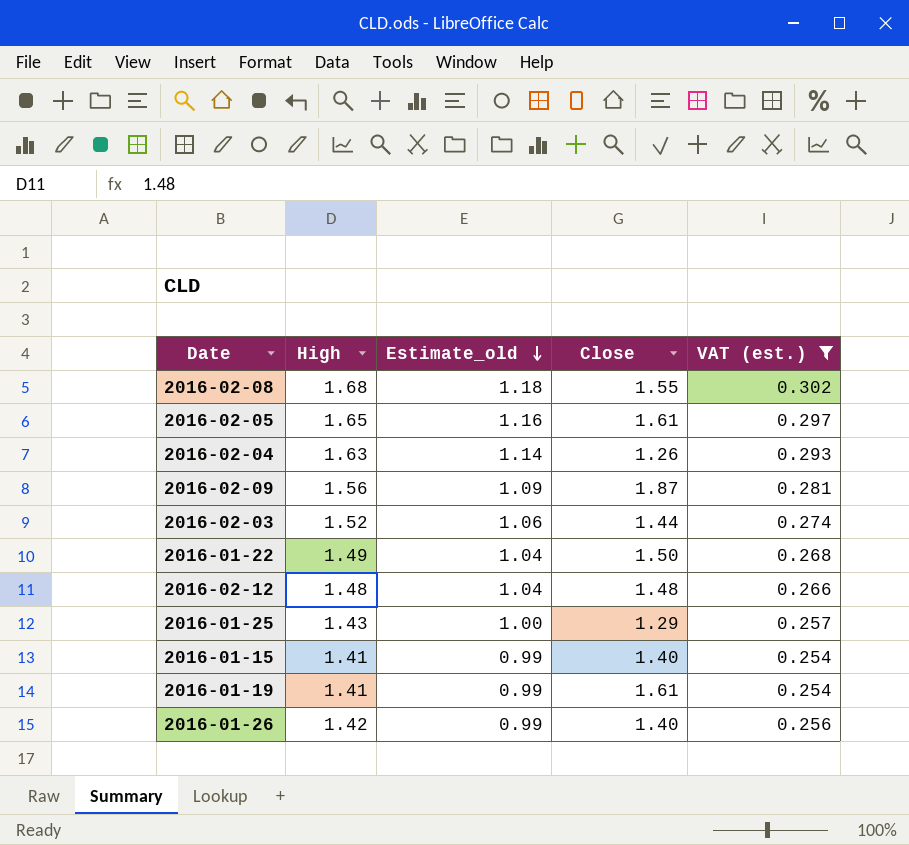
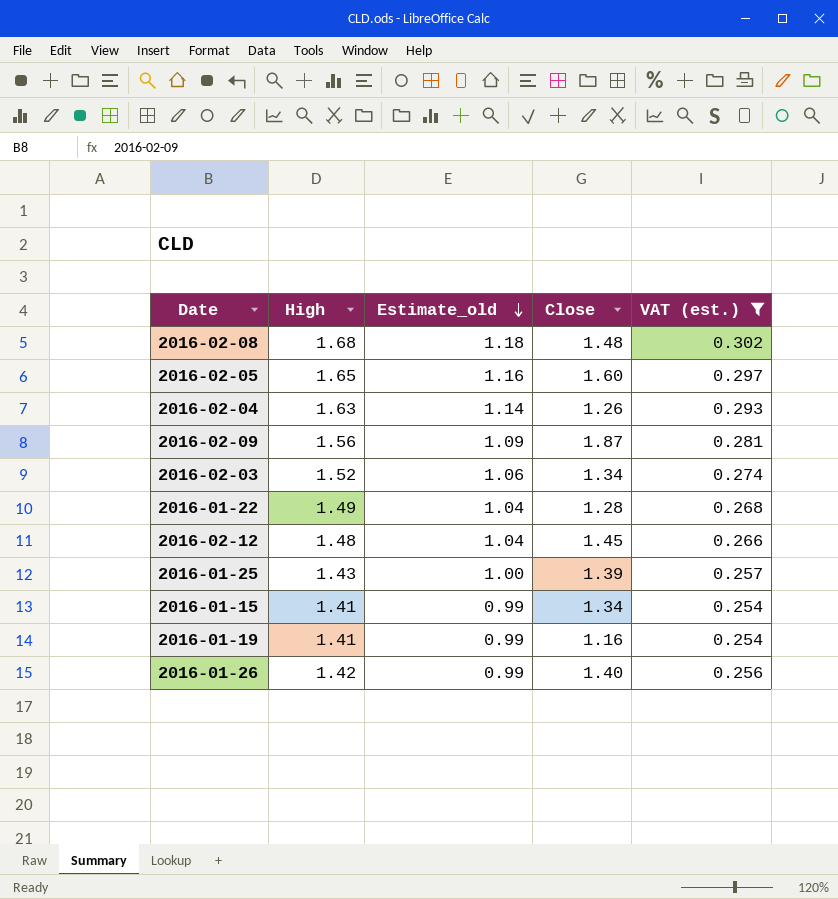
2016-02-08 | Close: 1.55 -> 1.48
2016-02-05 | Close: 1.61 -> 1.60
2016-02-03 | Close: 1.44 -> 1.34
2016-01-22 | Close: 1.50 -> 1.28
2016-02-12 | Close: 1.48 -> 1.45
2016-01-25 | Close: 1.29 -> 1.39
2016-01-15 | Close: 1.40 -> 1.34
2016-01-19 | Close: 1.61 -> 1.16

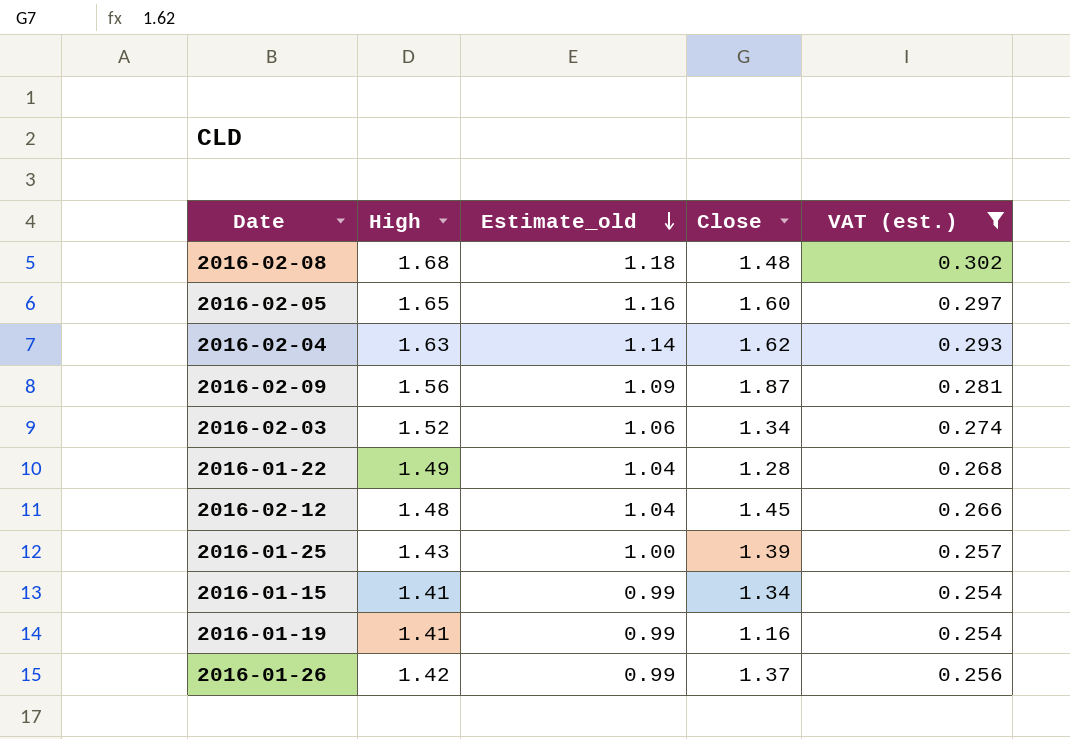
2016-02-04 | Close: 1.26 -> 1.62
2016-01-26 | Close: 1.40 -> 1.37

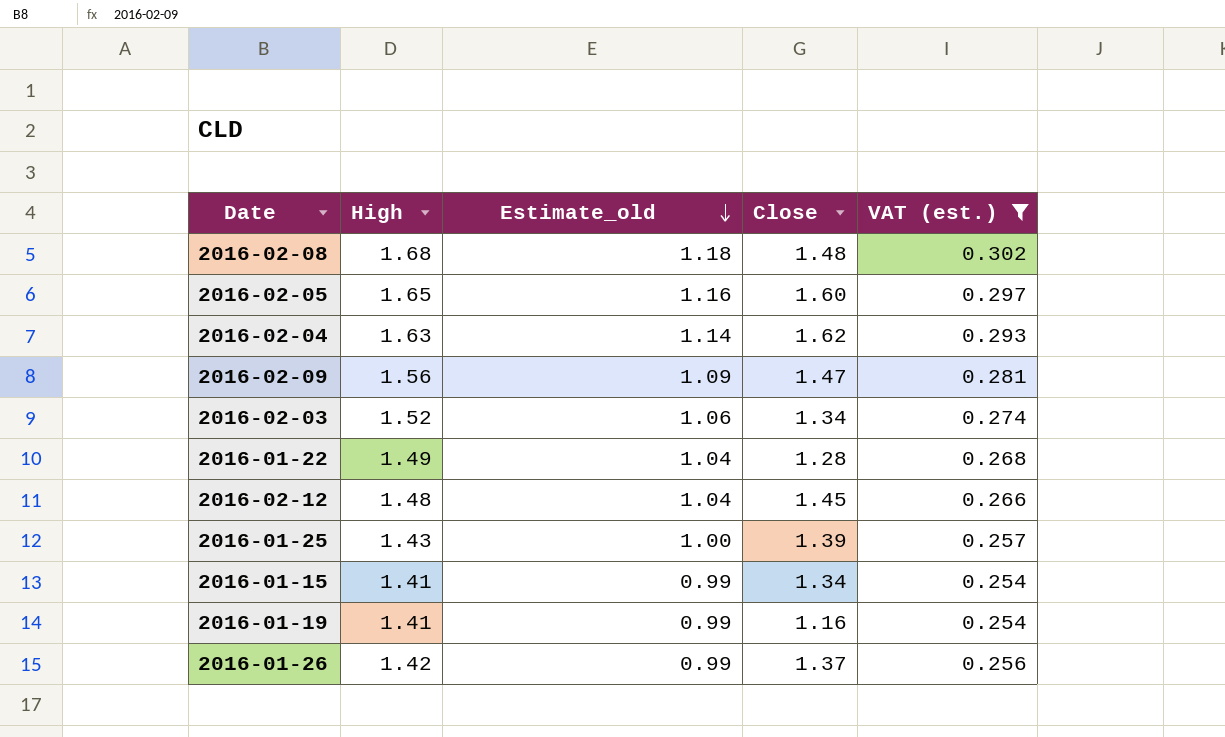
2016-02-09 | Close: 1.87 -> 1.47

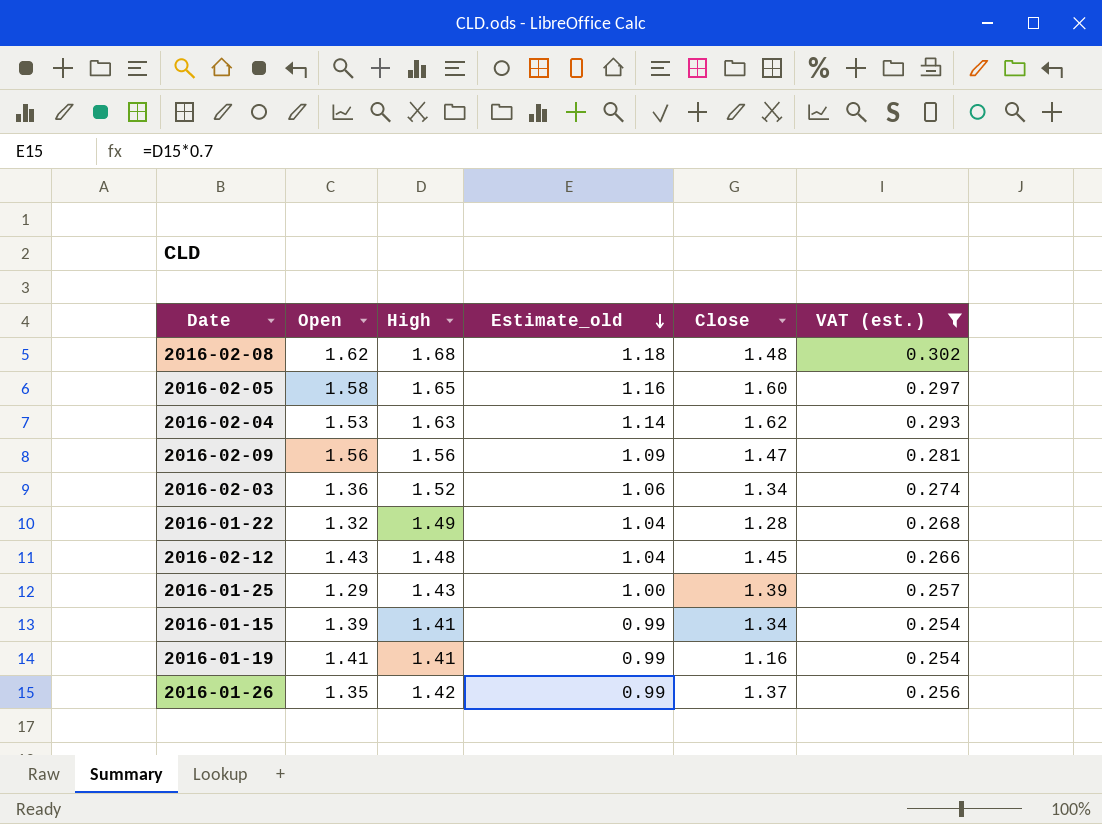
column Open | position: none -> 2

